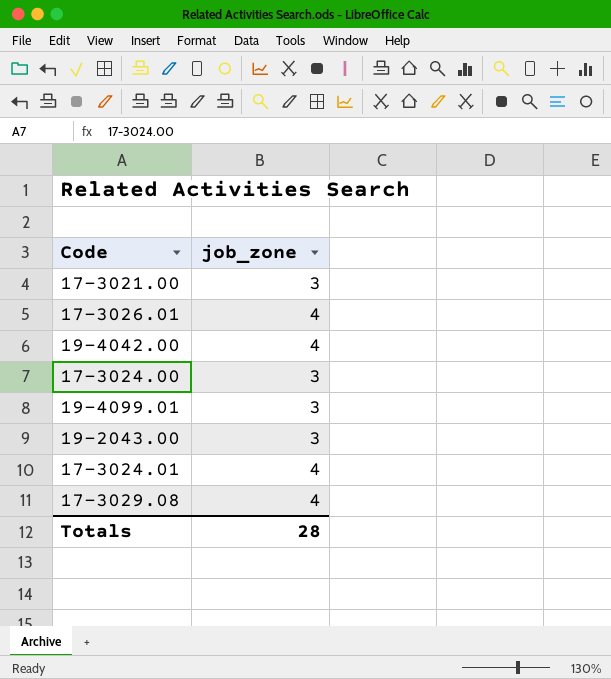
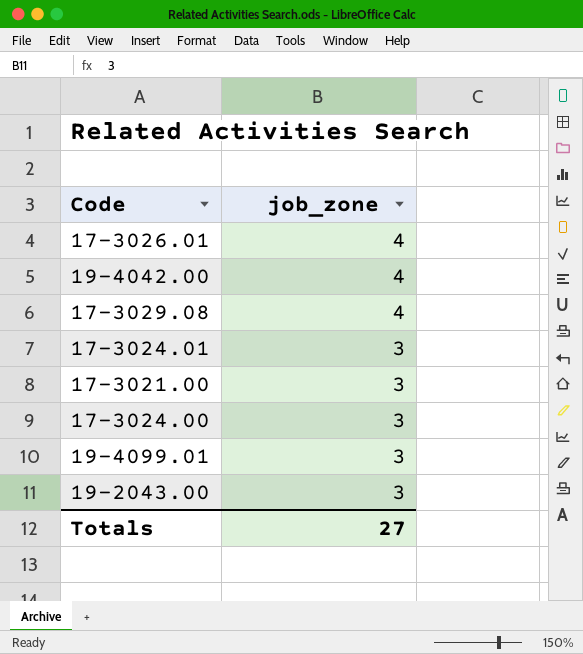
row order: none -> job_zone descending
17-3024.01 | job_zone: 4 -> 3
Totals | job_zone: 28 -> 27

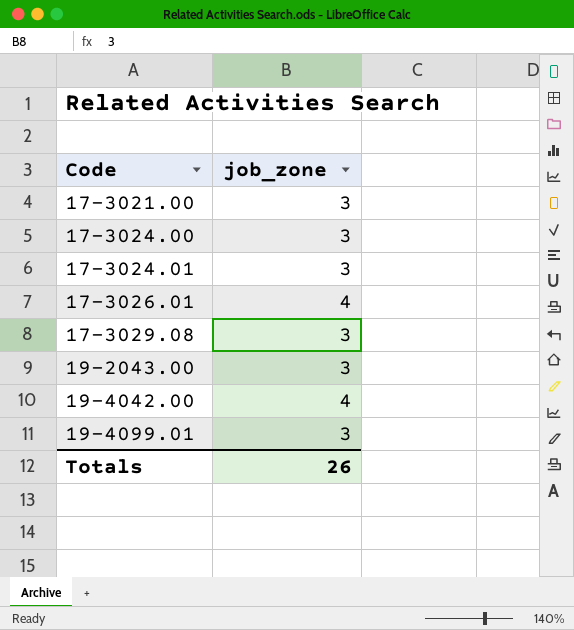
row order: job_zone descending -> Code ascending
17-3029.08 | job_zone: 4 -> 3
Totals | job_zone: 27 -> 26

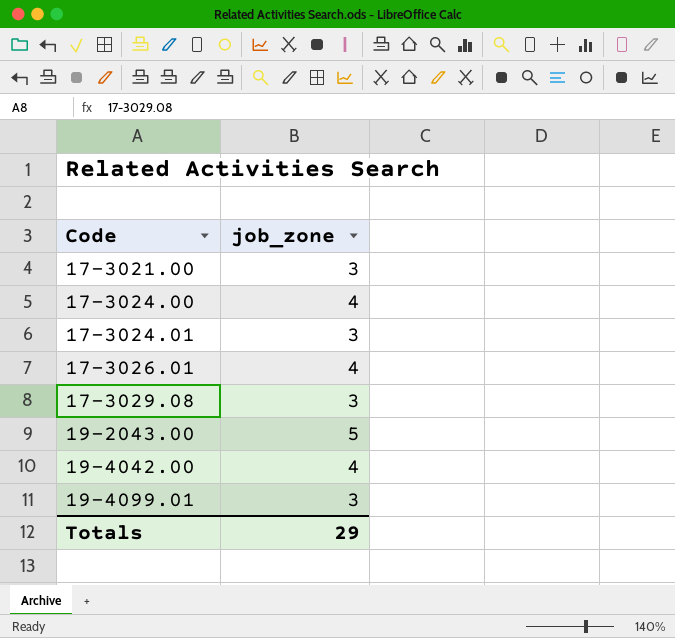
17-3024.00 | job_zone: 3 -> 4
19-2043.00 | job_zone: 3 -> 5
Totals | job_zone: 26 -> 29

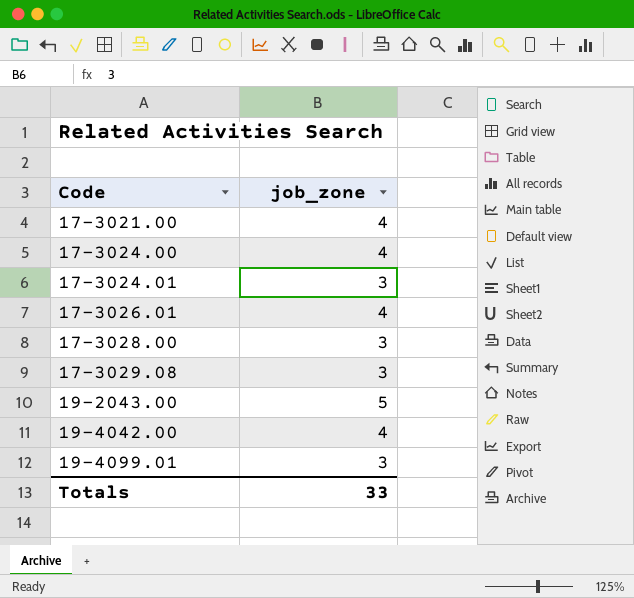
17-3021.00 | job_zone: 3 -> 4
row 17-3028.00: none -> 3
Totals | job_zone: 29 -> 33

